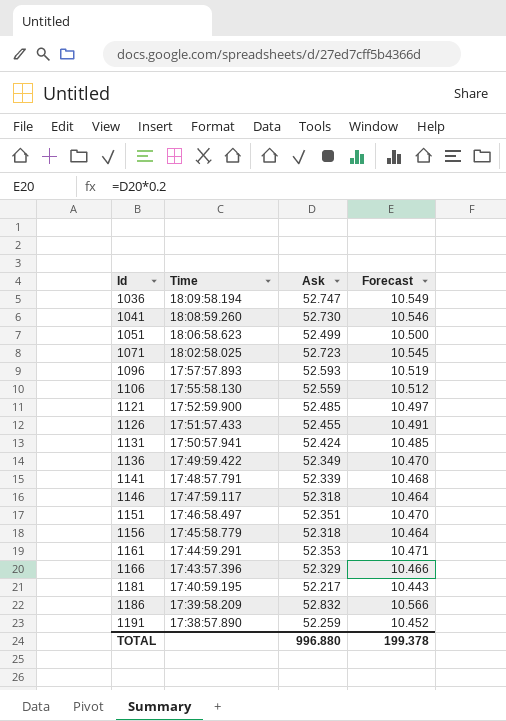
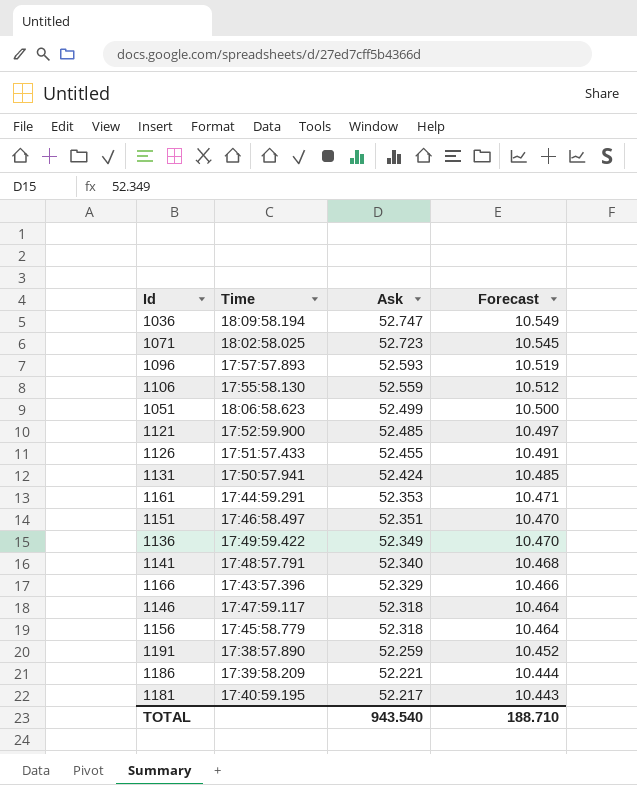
row order: Id ascending -> Ask descending
row 1041: 18:08:59.260 | 52.730 | 10.546 -> none
1141 | Ask: 52.339 -> 52.340
1186 | Ask: 52.832 -> 52.221
1186 | Forecast: 10.566 -> 10.444
TOTAL | Ask: 996.880 -> 943.540
TOTAL | Forecast: 199.378 -> 188.710

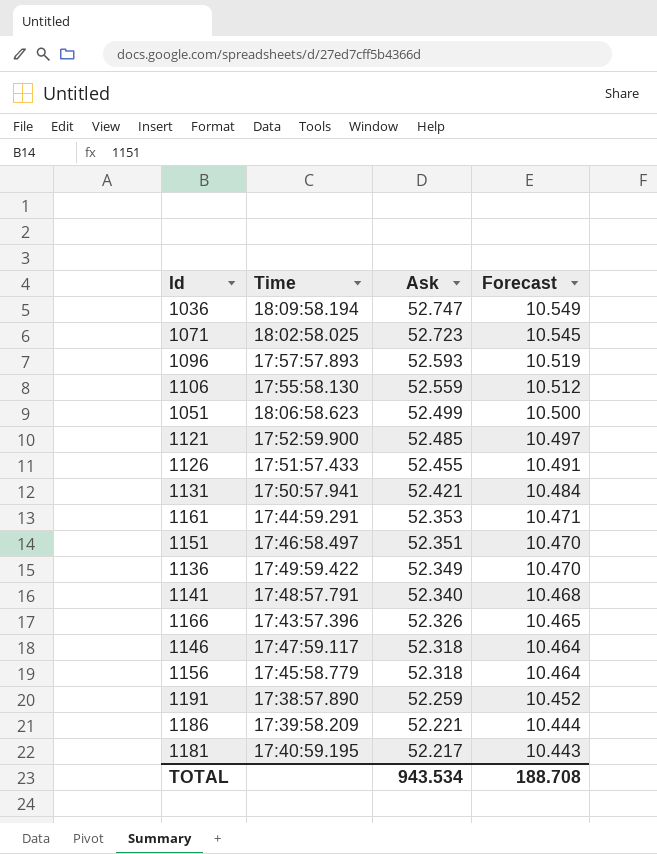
1131 | Ask: 52.424 -> 52.421
1131 | Forecast: 10.485 -> 10.484
1166 | Ask: 52.329 -> 52.326
1166 | Forecast: 10.466 -> 10.465
TOTAL | Ask: 943.540 -> 943.534
TOTAL | Forecast: 188.710 -> 188.708

